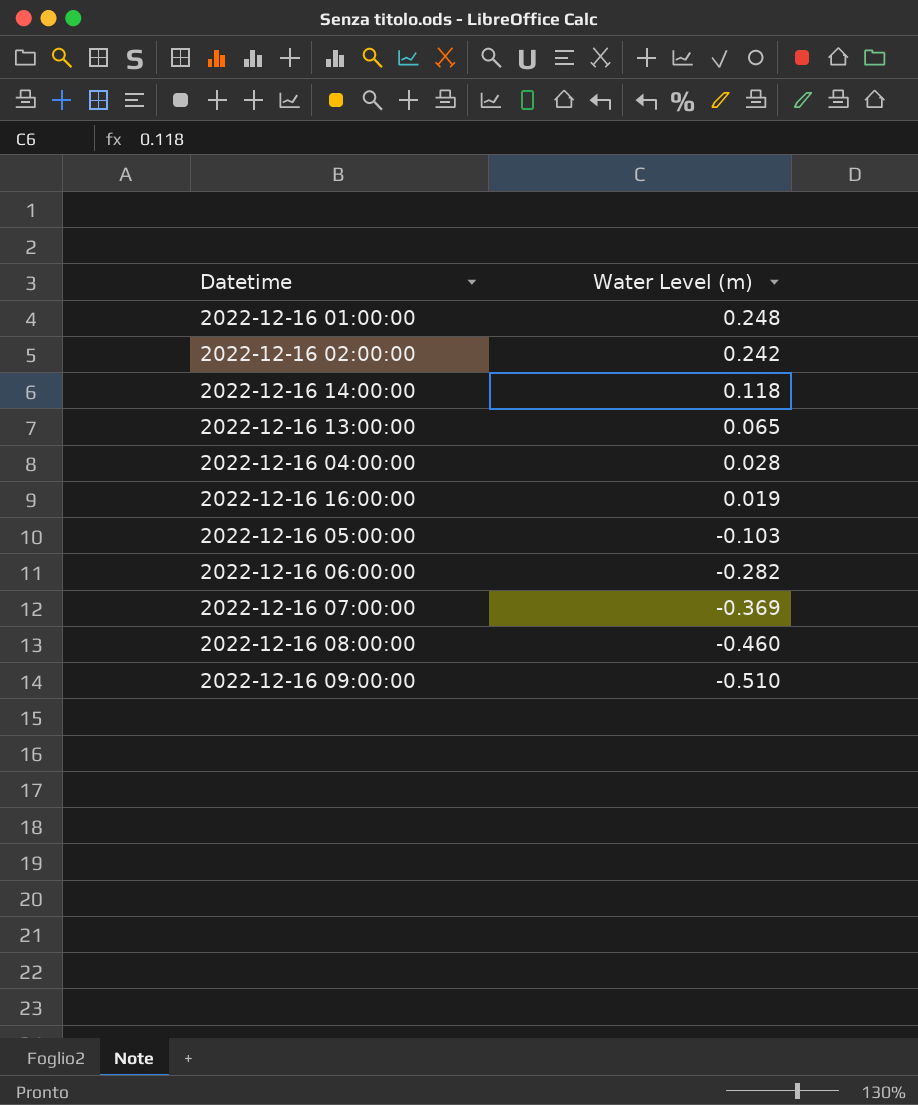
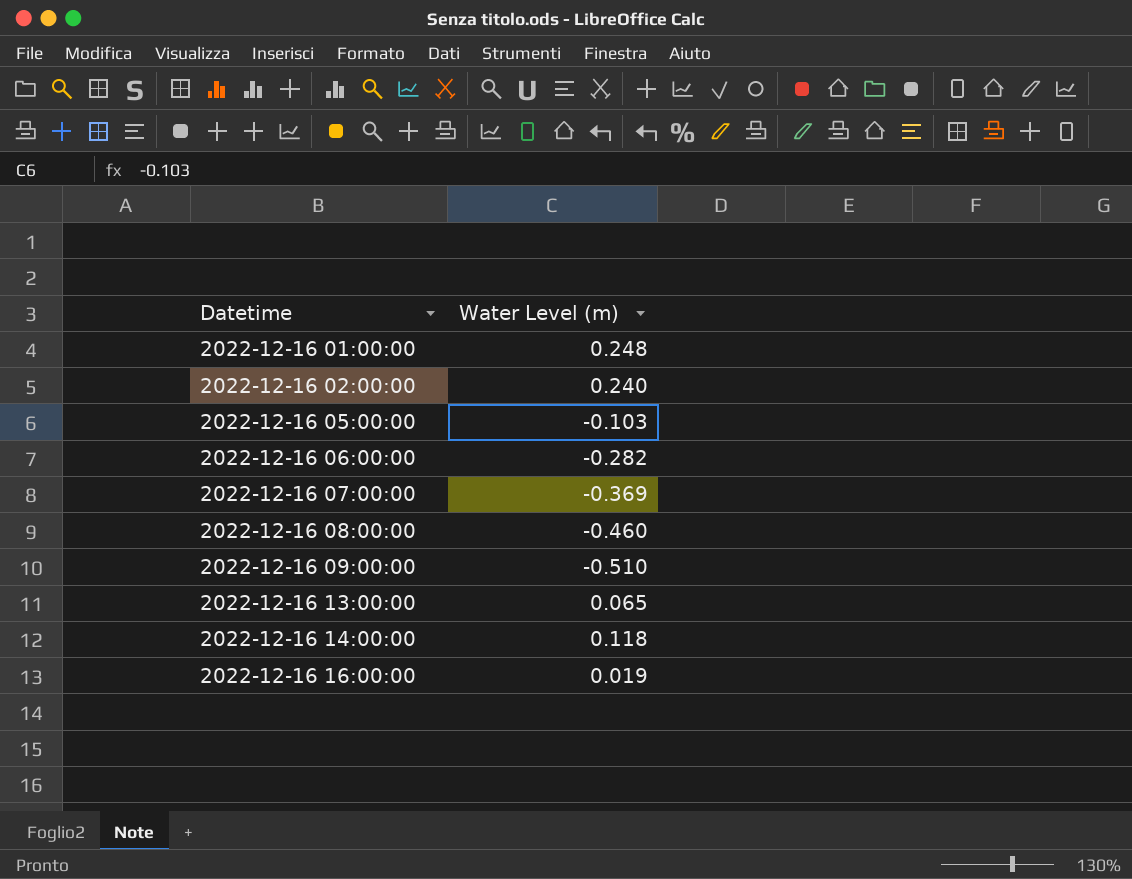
row order: Water Level (m) descending -> Datetime ascending
row 2022-12-16 04:00:00: 0.028 -> none
2022-12-16 02:00:00 | Water Level (m): 0.242 -> 0.240

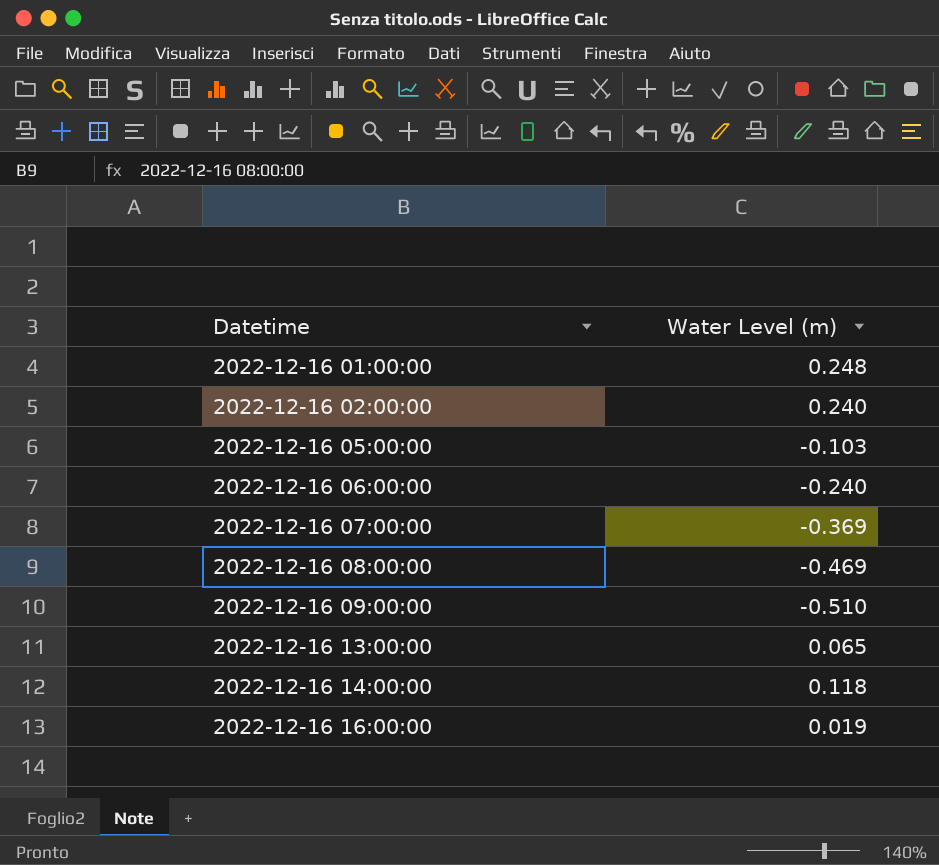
2022-12-16 06:00:00 | Water Level (m): -0.282 -> -0.240
2022-12-16 08:00:00 | Water Level (m): -0.460 -> -0.469

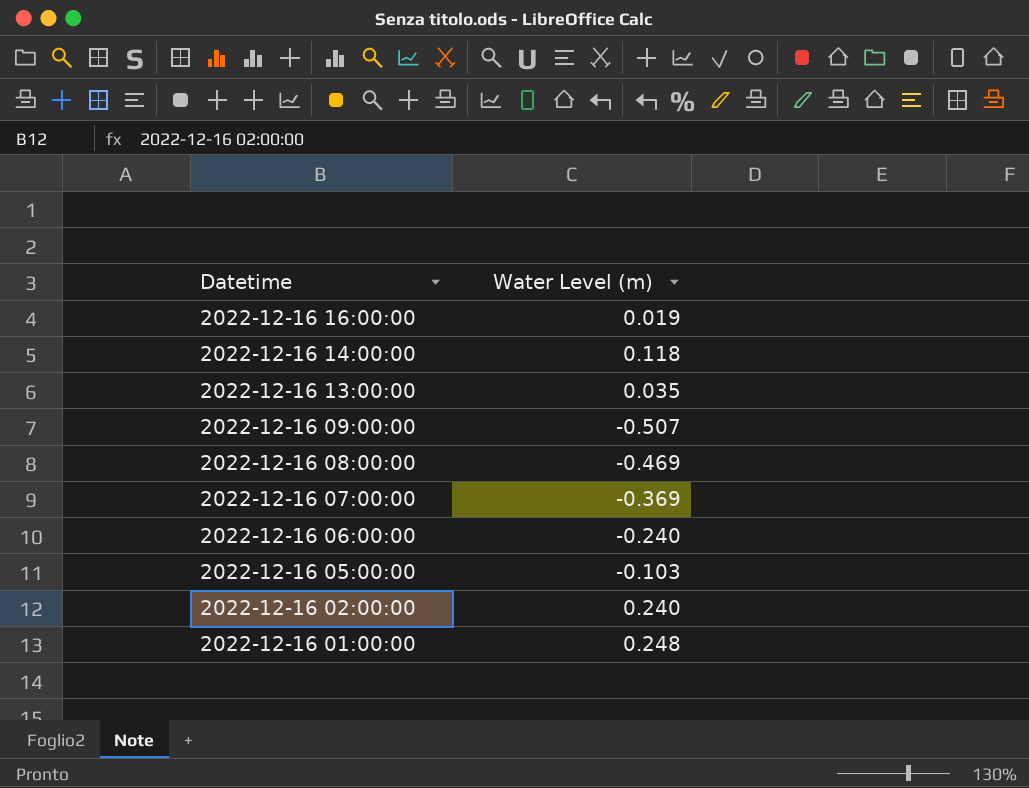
row order: Datetime ascending -> Datetime descending
2022-12-16 13:00:00 | Water Level (m): 0.065 -> 0.035
2022-12-16 09:00:00 | Water Level (m): -0.510 -> -0.507

